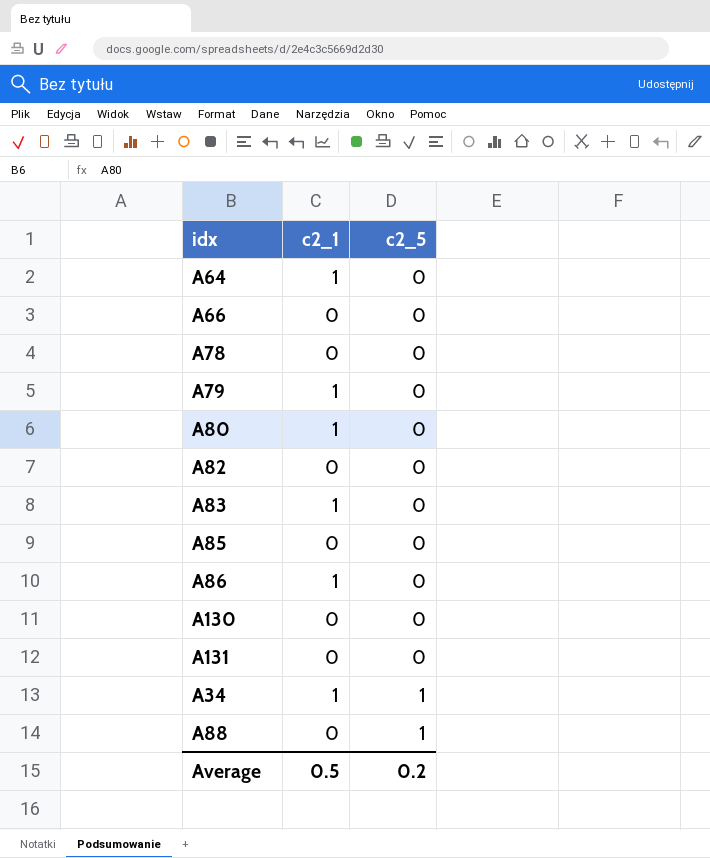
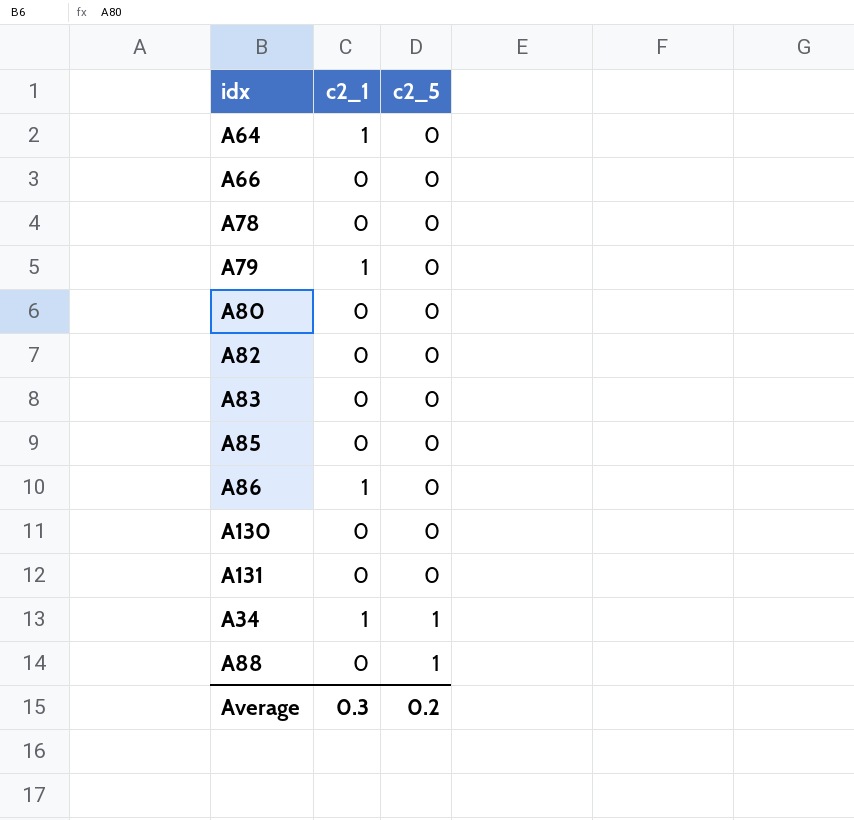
A80 | c2_1: 1 -> 0
A83 | c2_1: 1 -> 0
Average | c2_1: 0.5 -> 0.3

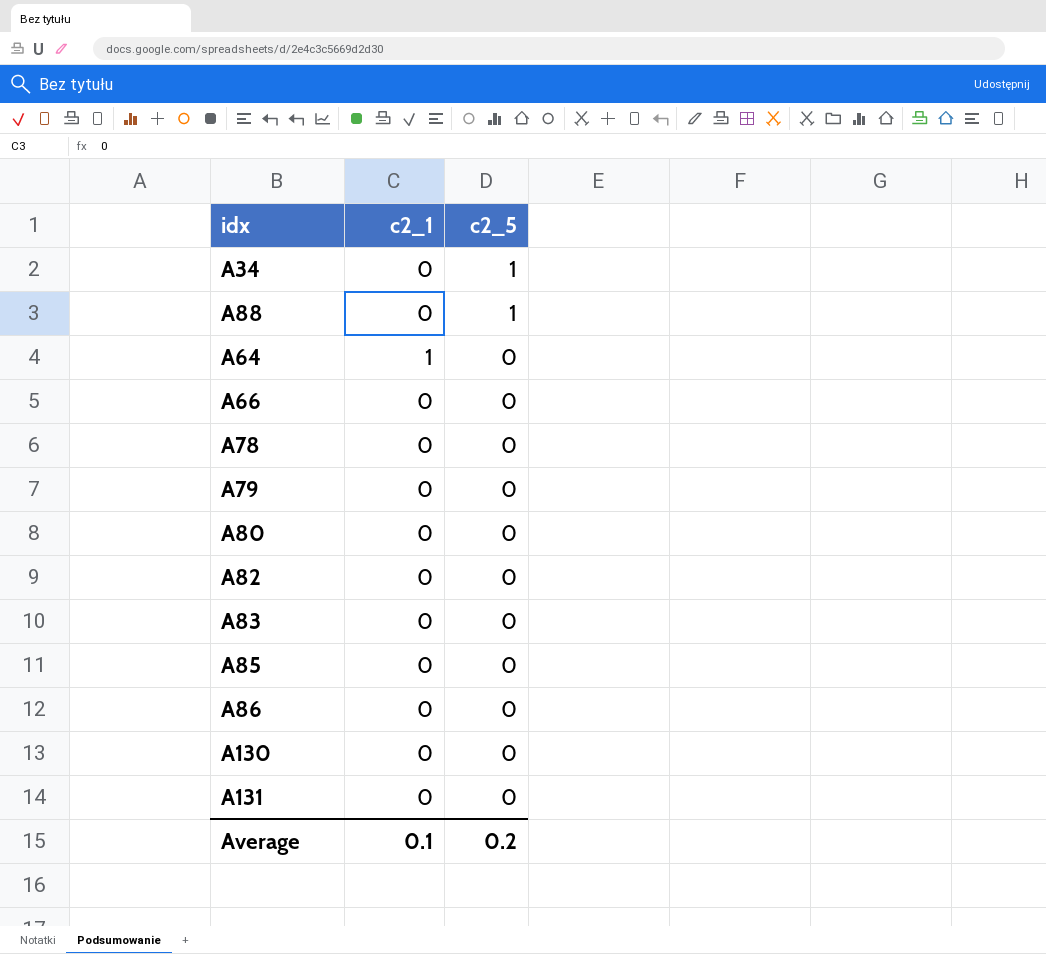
row order: c2_5 ascending -> c2_5 descending
A34 | c2_1: 1 -> 0
A79 | c2_1: 1 -> 0
A86 | c2_1: 1 -> 0
Average | c2_1: 0.3 -> 0.1

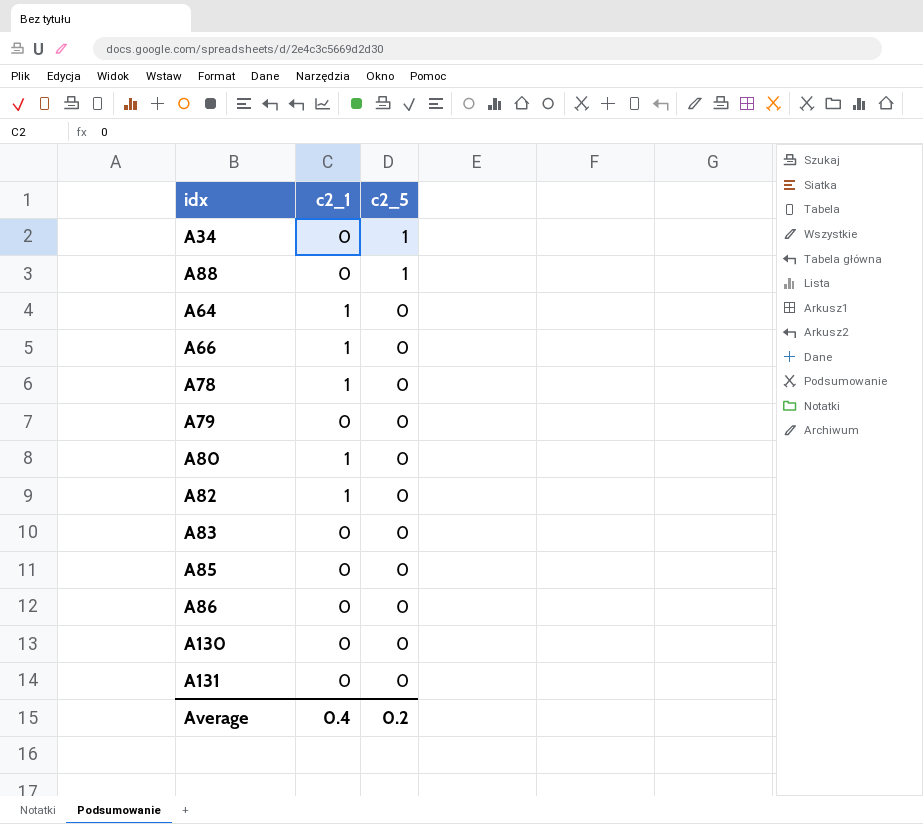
A66 | c2_1: 0 -> 1
A78 | c2_1: 0 -> 1
A80 | c2_1: 0 -> 1
A82 | c2_1: 0 -> 1
Average | c2_1: 0.1 -> 0.4

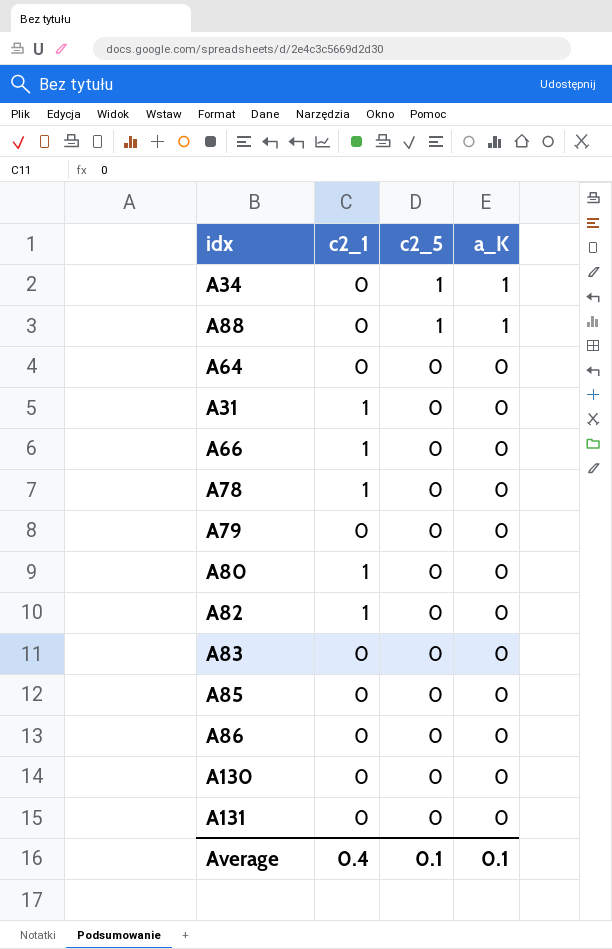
column a_K | position: none -> 4
A64 | c2_1: 1 -> 0
row A31: none -> 1 | 0 | 0
Average | c2_5: 0.2 -> 0.1

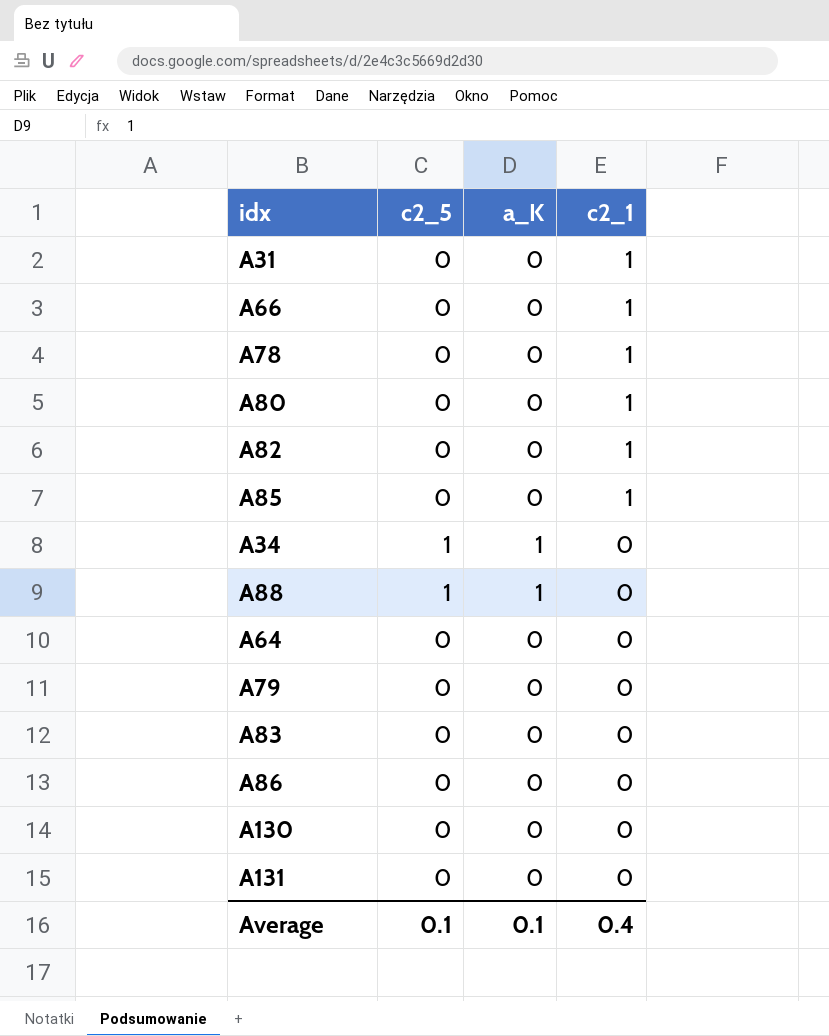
row order: c2_5 descending -> c2_1 descending
column c2_1 | position: 2 -> 4
A85 | c2_1: 0 -> 1

